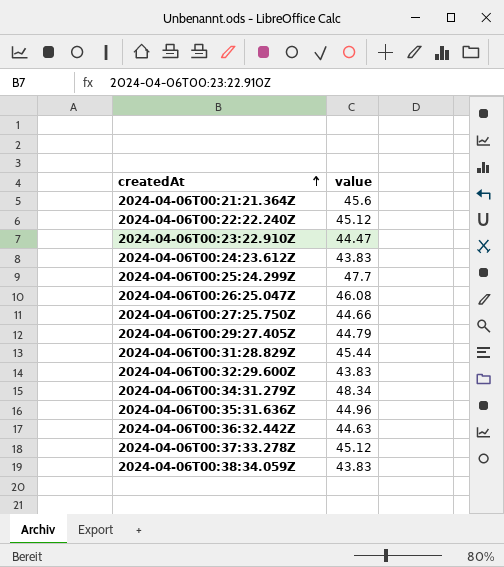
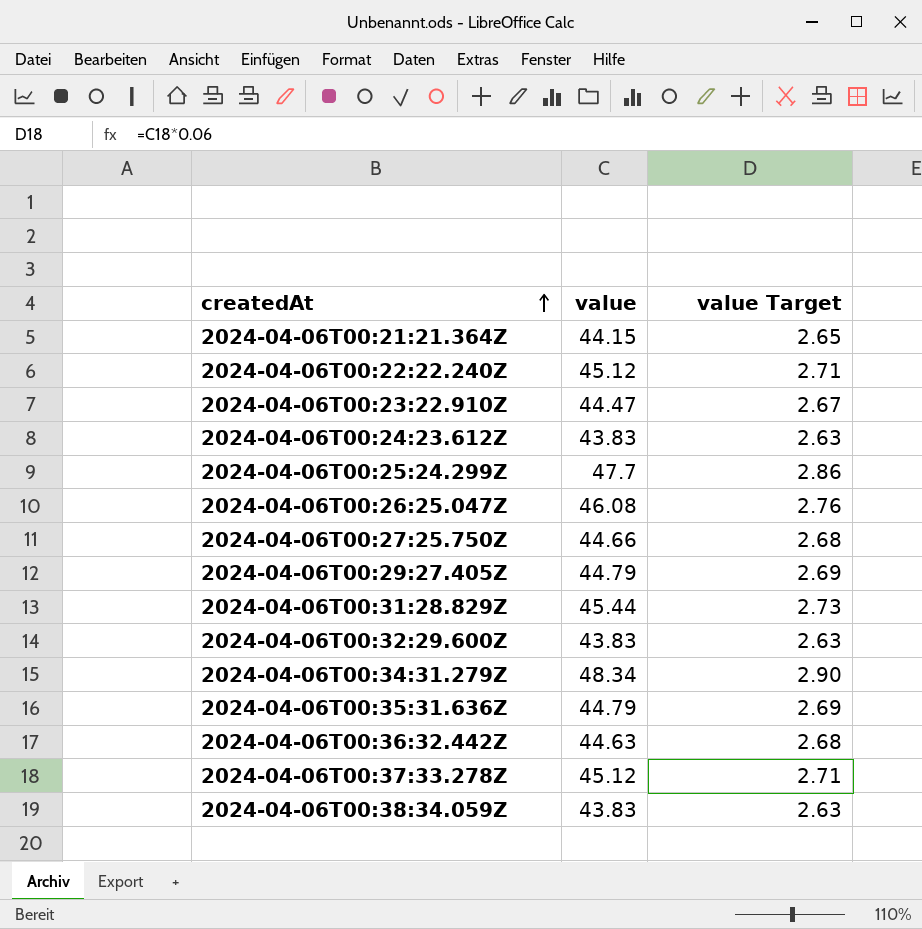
column value Target | formula: none -> [value] * 0.06
2024-04-06T00:21:21.364Z | value: 45.6 -> 44.15
2024-04-06T00:35:31.636Z | value: 44.96 -> 44.79

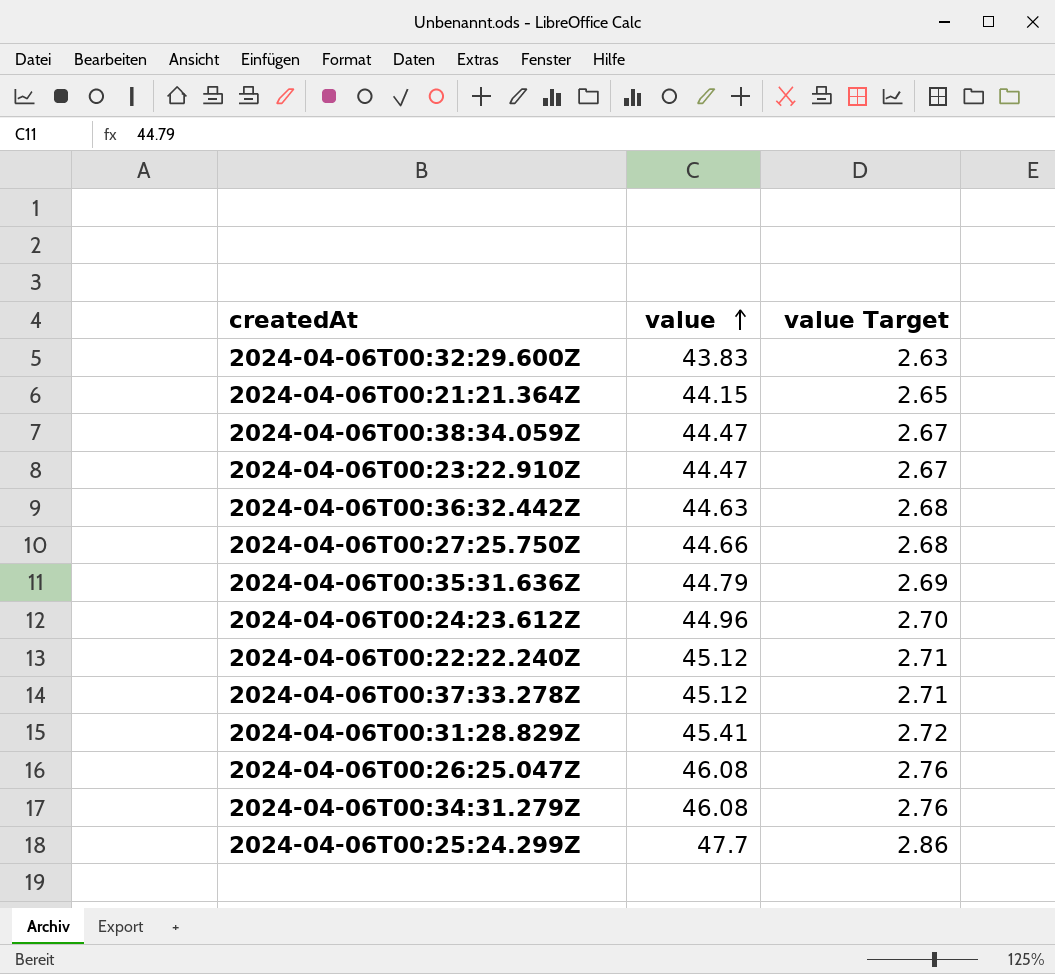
row order: createdAt ascending -> value ascending
row 2024-04-06T00:29:27.405Z: 44.79 | 2.69 -> none
2024-04-06T00:38:34.059Z | value: 43.83 -> 44.47
2024-04-06T00:38:34.059Z | value Target: 2.63 -> 2.67
2024-04-06T00:24:23.612Z | value: 43.83 -> 44.96
2024-04-06T00:24:23.612Z | value Target: 2.63 -> 2.70
2024-04-06T00:31:28.829Z | value: 45.44 -> 45.41
2024-04-06T00:31:28.829Z | value Target: 2.73 -> 2.72
2024-04-06T00:34:31.279Z | value: 48.34 -> 46.08
2024-04-06T00:34:31.279Z | value Target: 2.90 -> 2.76

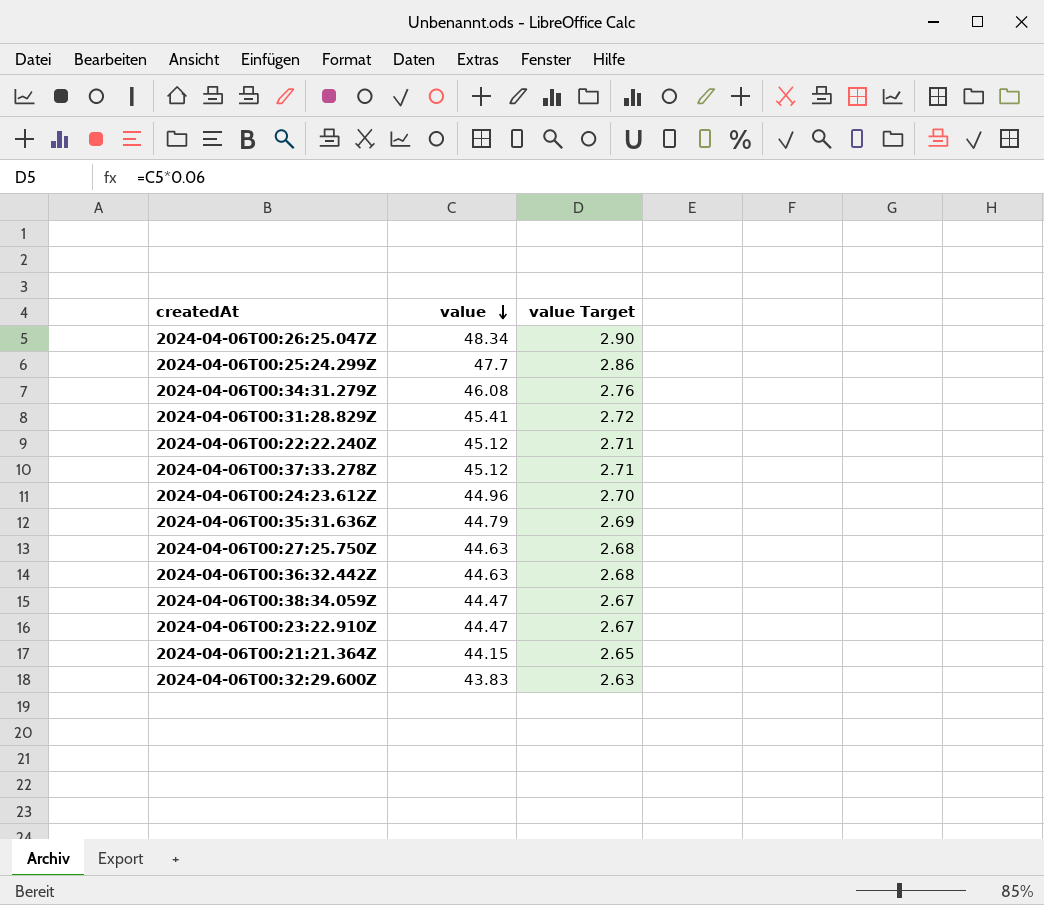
row order: value ascending -> value descending
2024-04-06T00:26:25.047Z | value: 46.08 -> 48.34
2024-04-06T00:26:25.047Z | value Target: 2.76 -> 2.90
2024-04-06T00:27:25.750Z | value: 44.66 -> 44.63

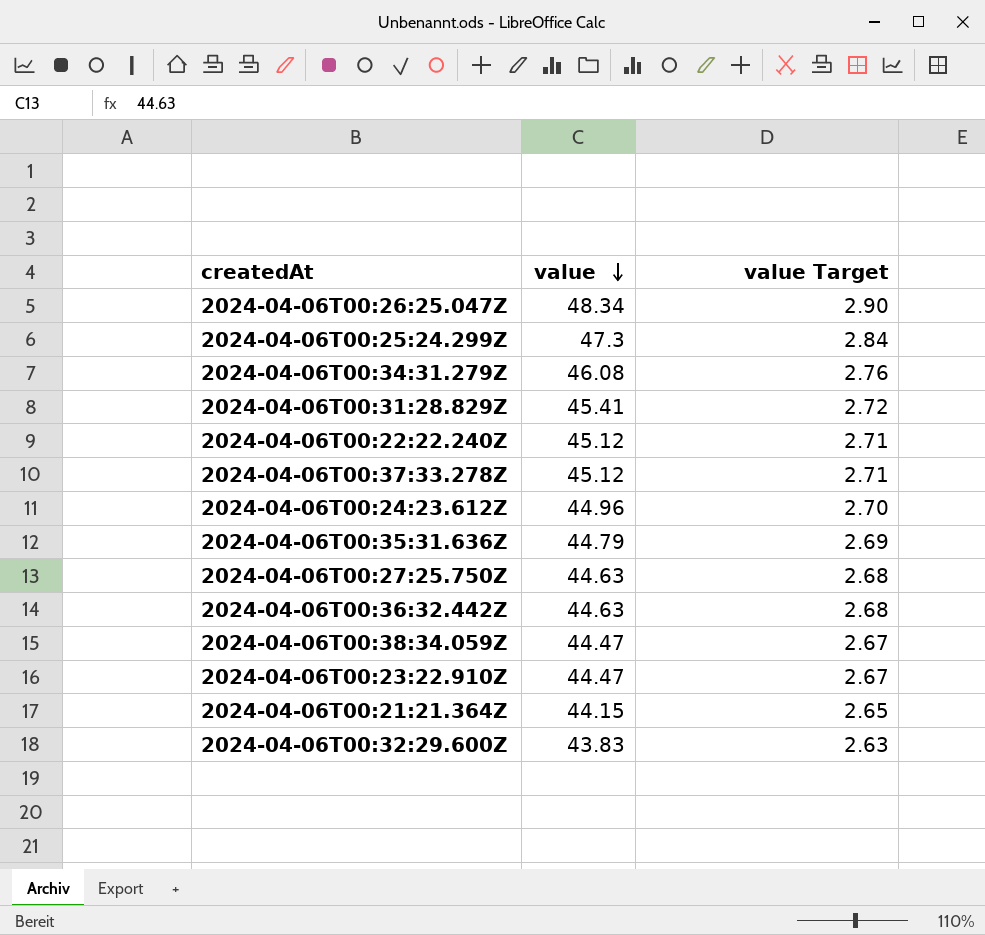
2024-04-06T00:25:24.299Z | value: 47.7 -> 47.3
2024-04-06T00:25:24.299Z | value Target: 2.86 -> 2.84

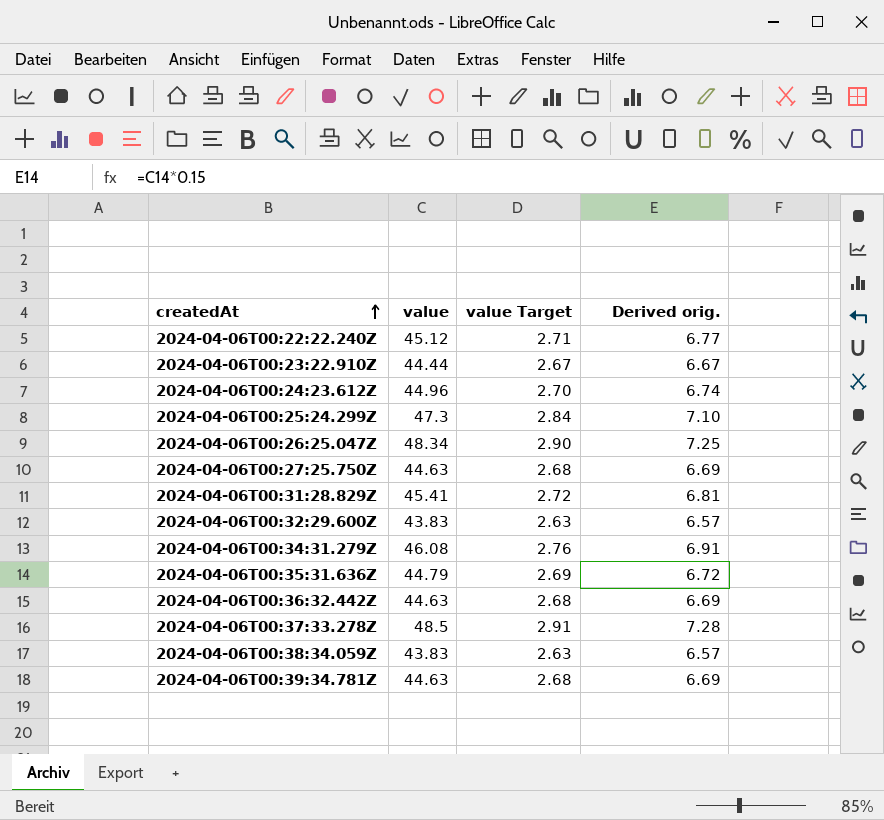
row order: value descending -> createdAt ascending
column Derived orig. | formula: none -> [value] * 0.15
row 2024-04-06T00:21:21.364Z: 44.15 | 2.65 -> none
2024-04-06T00:23:22.910Z | value: 44.47 -> 44.44
2024-04-06T00:37:33.278Z | value: 45.12 -> 48.5
2024-04-06T00:37:33.278Z | value Target: 2.71 -> 2.91
2024-04-06T00:38:34.059Z | value: 44.47 -> 43.83
2024-04-06T00:38:34.059Z | value Target: 2.67 -> 2.63
row 2024-04-06T00:39:34.781Z: none -> 44.63 | 2.68 | 6.69

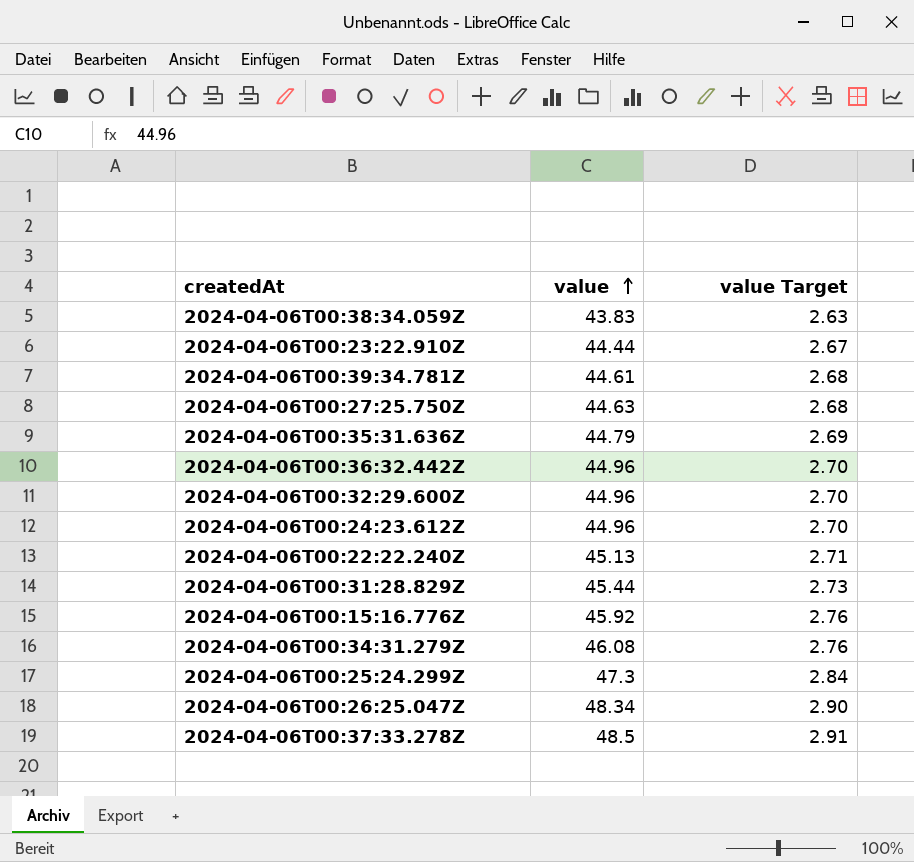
row order: createdAt ascending -> value ascending
column Derived orig. | formula: [value] * 0.15 -> none
2024-04-06T00:39:34.781Z | value: 44.63 -> 44.61
2024-04-06T00:36:32.442Z | value: 44.63 -> 44.96
2024-04-06T00:36:32.442Z | value Target: 2.68 -> 2.70
2024-04-06T00:32:29.600Z | value: 43.83 -> 44.96
2024-04-06T00:32:29.600Z | value Target: 2.63 -> 2.70
2024-04-06T00:22:22.240Z | value: 45.12 -> 45.13
2024-04-06T00:31:28.829Z | value: 45.41 -> 45.44
2024-04-06T00:31:28.829Z | value Target: 2.72 -> 2.73
row 2024-04-06T00:15:16.776Z: none -> 45.92 | 2.76

